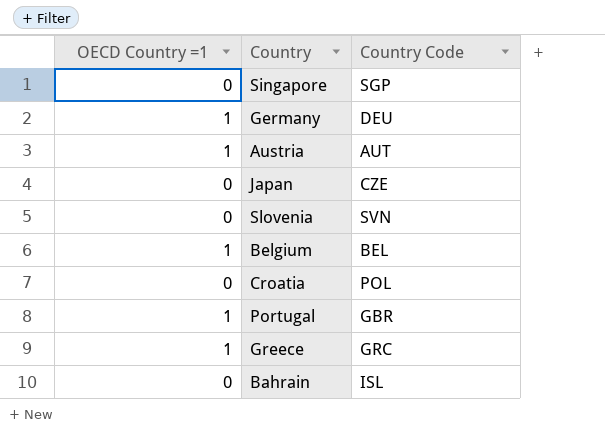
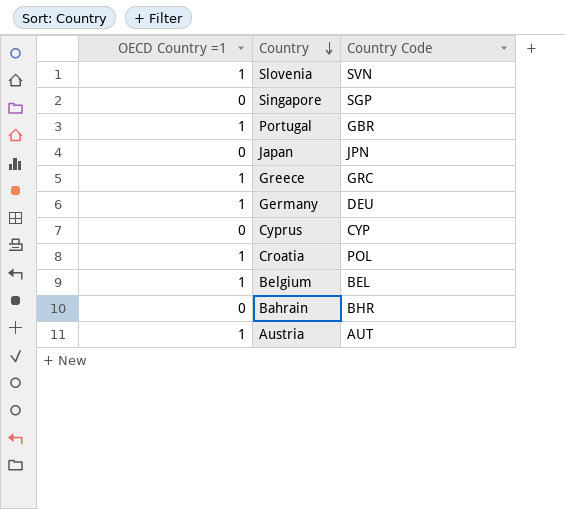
row order: none -> Country descending
Slovenia | OECD Country =1: 0 -> 1
Japan | Country Code: CZE -> JPN
row Cyprus: none -> 0 | CYP
Croatia | OECD Country =1: 0 -> 1
Bahrain | Country Code: ISL -> BHR

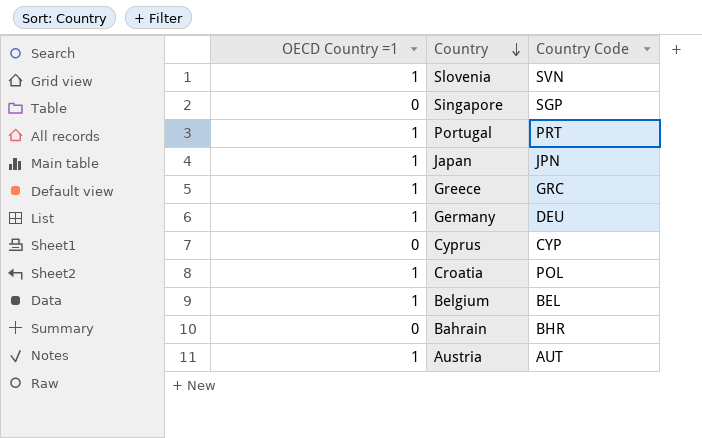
Portugal | Country Code: GBR -> PRT
Japan | OECD Country =1: 0 -> 1

